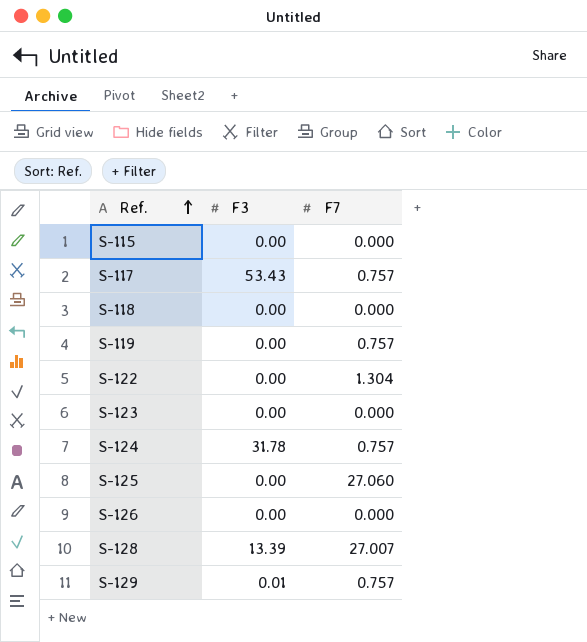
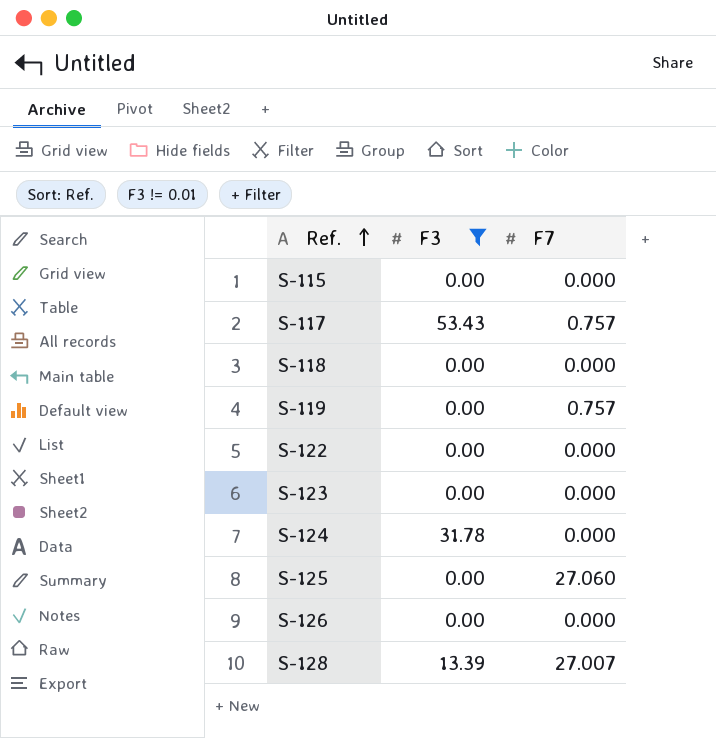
filter: none -> F3 != 0.01
S-122 | F7: 1.304 -> 0.000
S-124 | F7: 0.757 -> 0.000

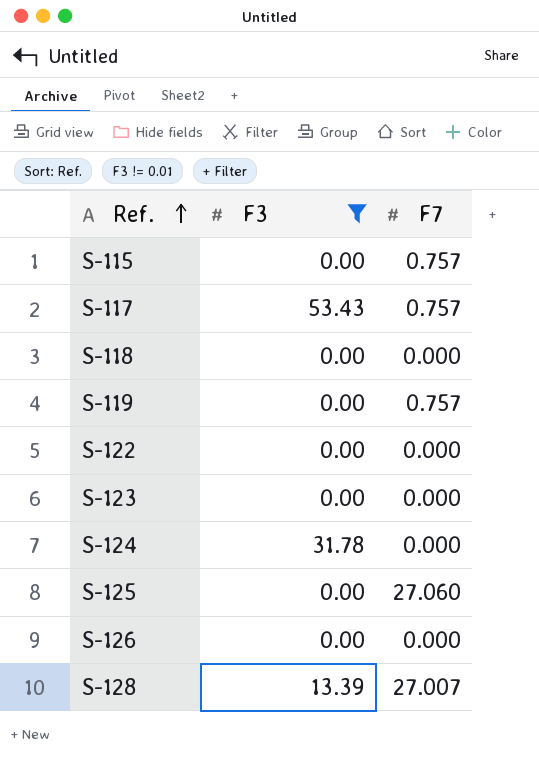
S-115 | F7: 0.000 -> 0.757

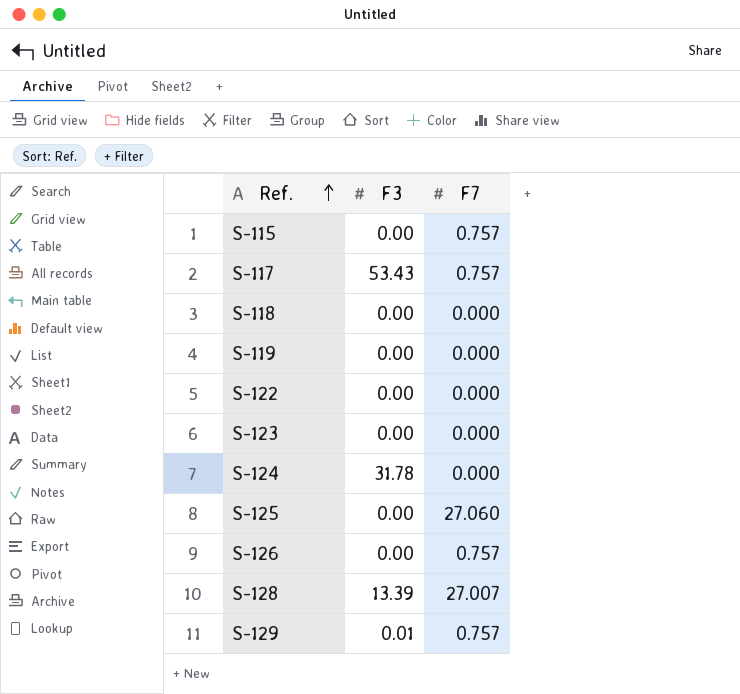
filter: F3 != 0.01 -> none
S-119 | F7: 0.757 -> 0.000
S-126 | F7: 0.000 -> 0.757

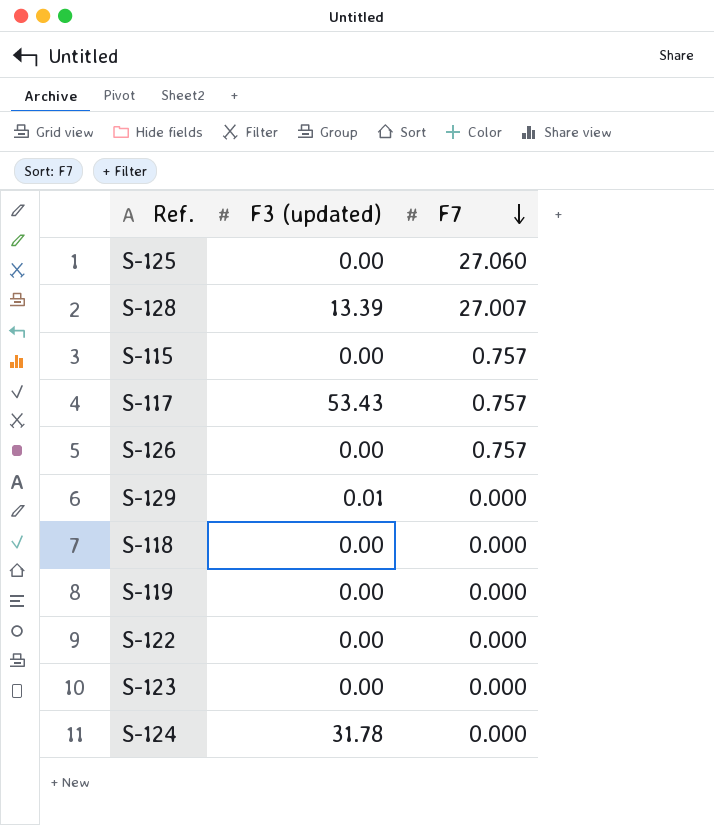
row order: Ref. ascending -> F7 descending
column name: F3 -> F3 (updated)
S-129 | F7: 0.757 -> 0.000

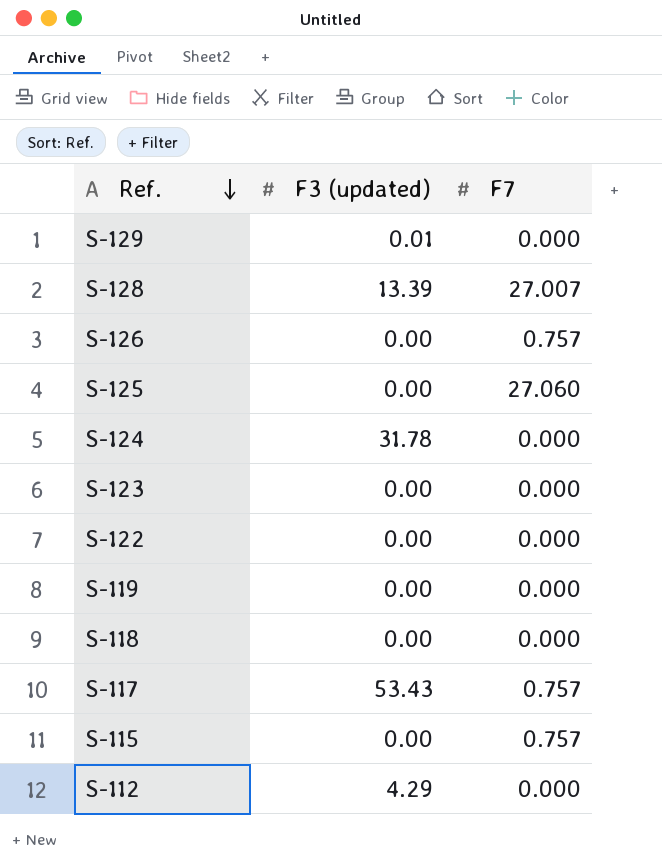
row order: F7 descending -> Ref. descending
row S-112: none -> 4.29 | 0.000

